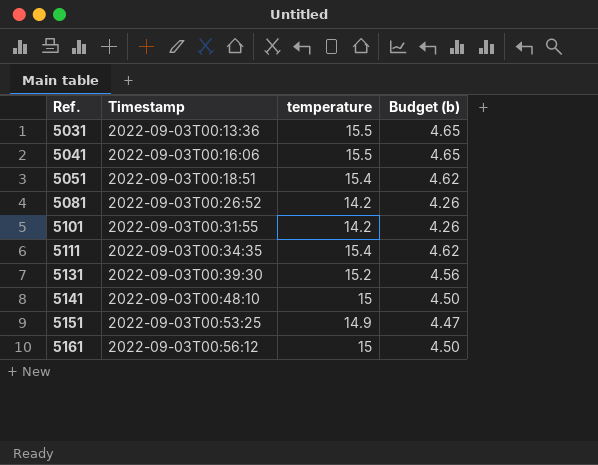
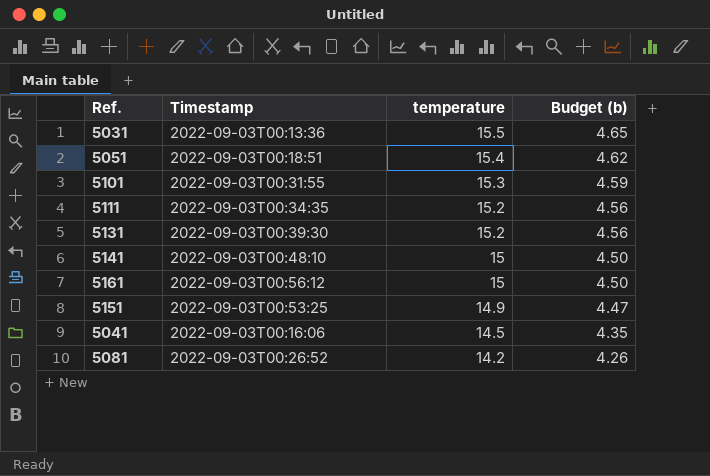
row order: Ref. ascending -> temperature descending
5101 | temperature: 14.2 -> 15.3
5101 | Budget (b): 4.26 -> 4.59
5111 | temperature: 15.4 -> 15.2
5111 | Budget (b): 4.62 -> 4.56
5041 | temperature: 15.5 -> 14.5
5041 | Budget (b): 4.65 -> 4.35

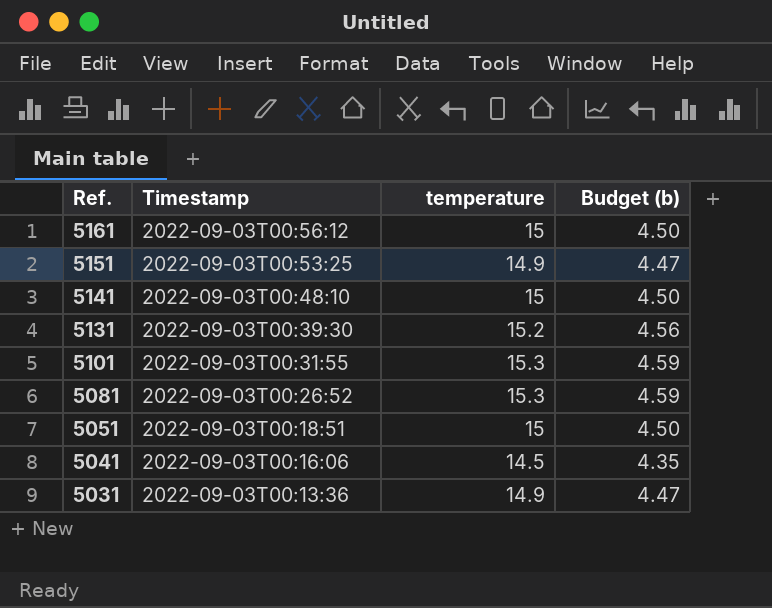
row order: temperature descending -> Ref. descending
row 5111: 2022-09-03T00:34:35 | 15.2 | 4.56 -> none
5081 | temperature: 14.2 -> 15.3
5081 | Budget (b): 4.26 -> 4.59
5051 | temperature: 15.4 -> 15
5051 | Budget (b): 4.62 -> 4.50
5031 | temperature: 15.5 -> 14.9
5031 | Budget (b): 4.65 -> 4.47

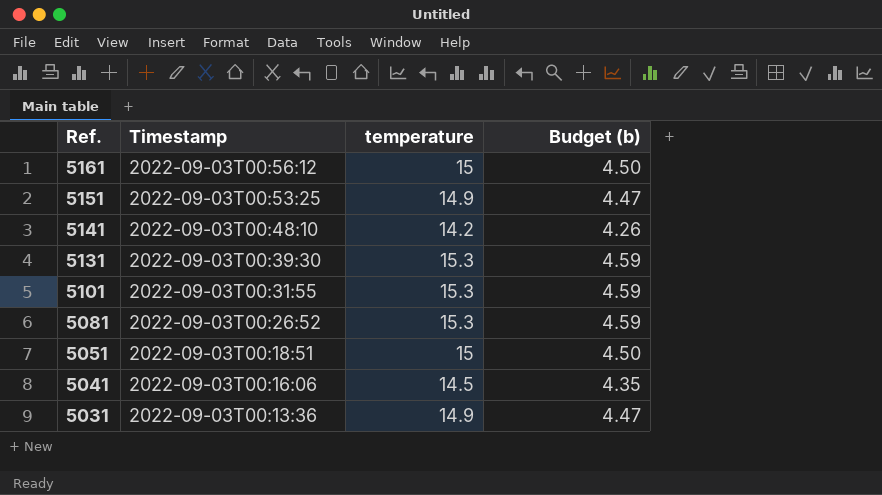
5141 | temperature: 15 -> 14.2
5141 | Budget (b): 4.50 -> 4.26
5131 | temperature: 15.2 -> 15.3
5131 | Budget (b): 4.56 -> 4.59

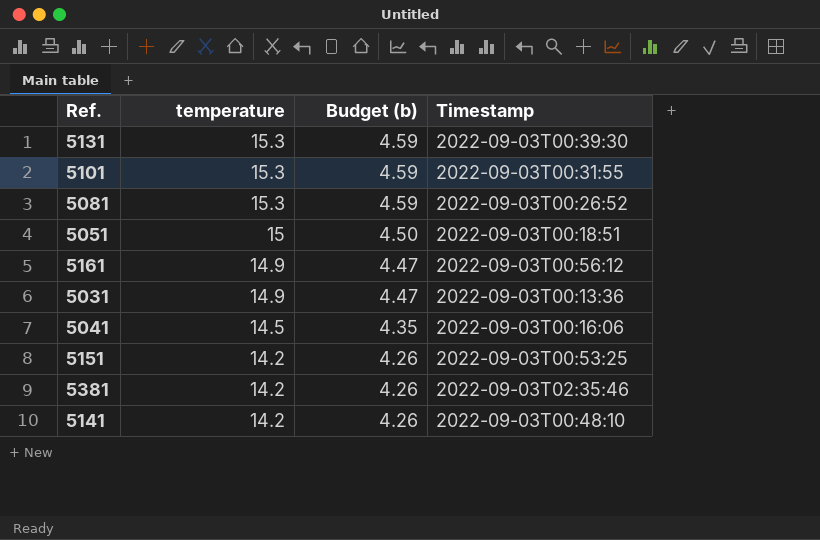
row order: Ref. descending -> temperature descending
column Timestamp | position: 2 -> 4
5161 | temperature: 15 -> 14.9
5161 | Budget (b): 4.50 -> 4.47
5151 | temperature: 14.9 -> 14.2
5151 | Budget (b): 4.47 -> 4.26
row 5381: none -> 14.2 | 4.26 | 2022-09-03T02:35:46

